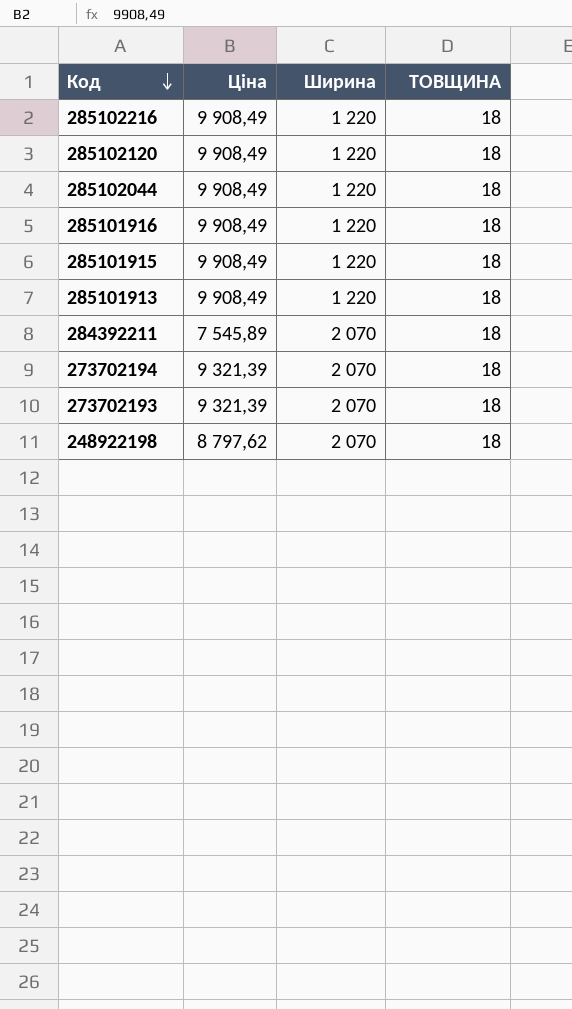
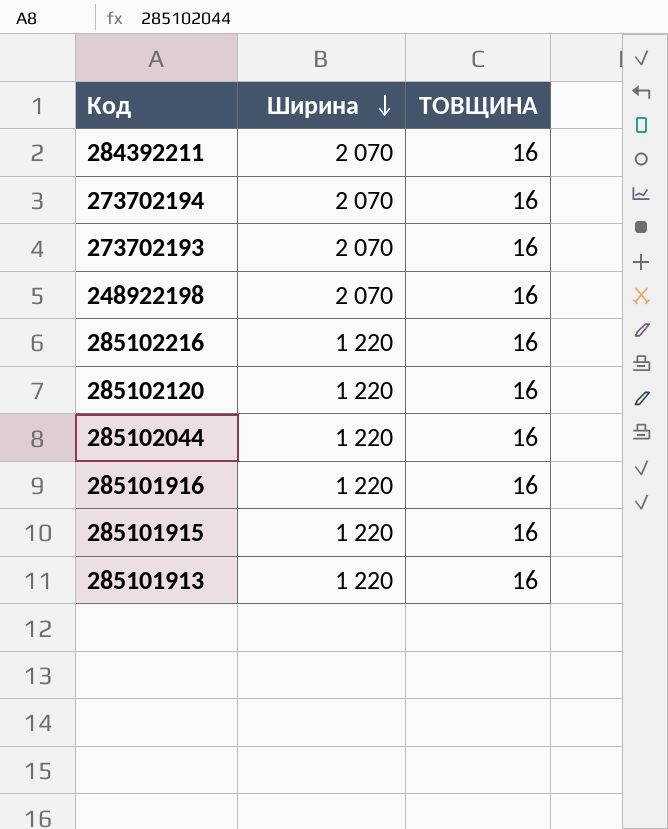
row order: Код descending -> Ширина descending
column Ціна | position: 2 -> none
284392211 | ТОВЩИНА: 18 -> 16
273702194 | ТОВЩИНА: 18 -> 16
273702193 | ТОВЩИНА: 18 -> 16
248922198 | ТОВЩИНА: 18 -> 16
285102216 | ТОВЩИНА: 18 -> 16
285102120 | ТОВЩИНА: 18 -> 16
285102044 | ТОВЩИНА: 18 -> 16
285101916 | ТОВЩИНА: 18 -> 16
285101915 | ТОВЩИНА: 18 -> 16
285101913 | ТОВЩИНА: 18 -> 16

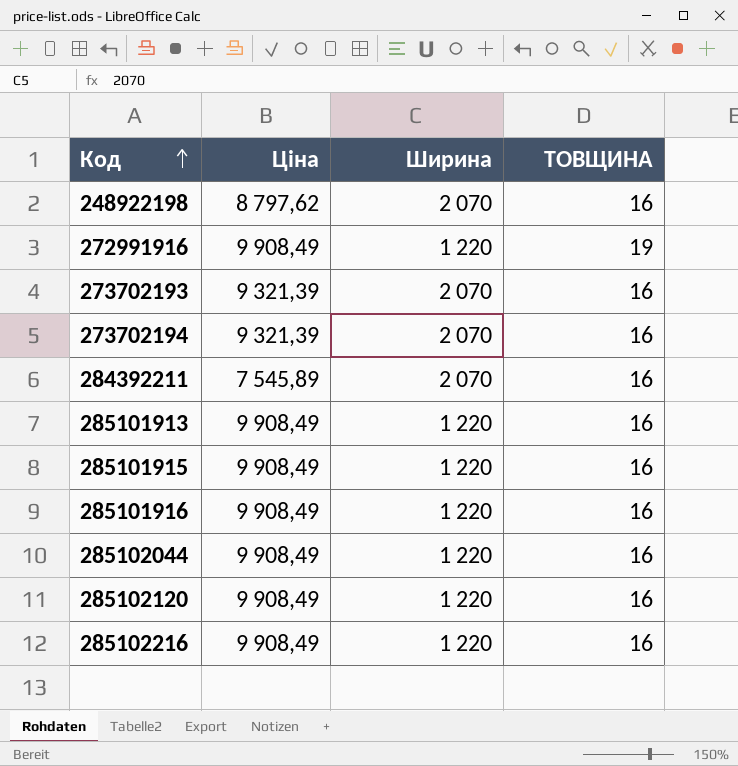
row order: Ширина descending -> Код ascending
column Ціна | position: none -> 2
row 272991916: none -> 9 908,49 | 1 220 | 19

